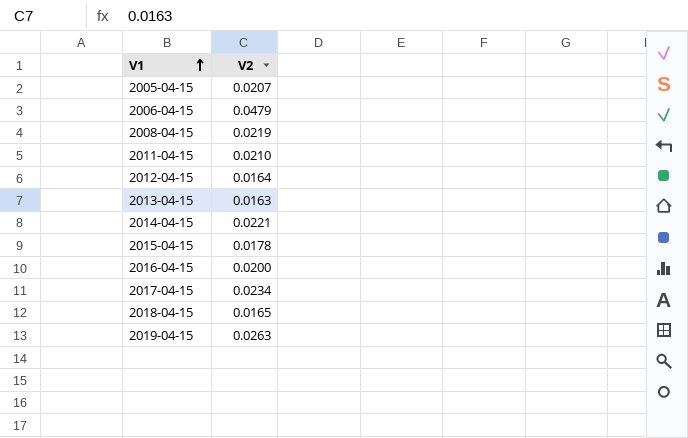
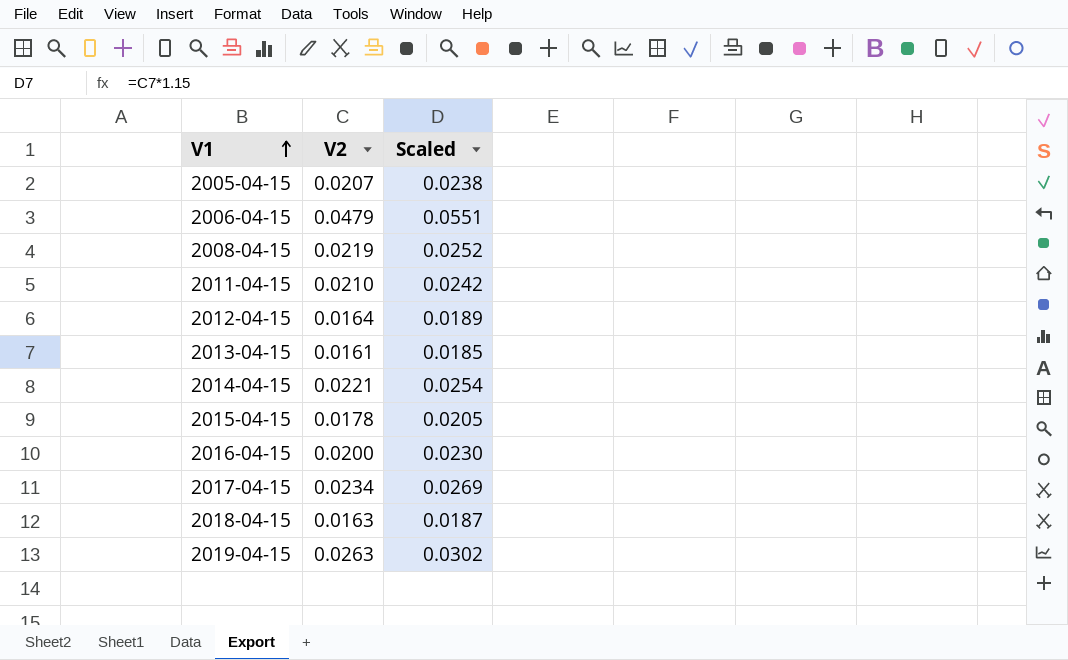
column Scaled | formula: none -> [V2] * 1.15
2013-04-15 | V2: 0.0163 -> 0.0161
2018-04-15 | V2: 0.0165 -> 0.0163

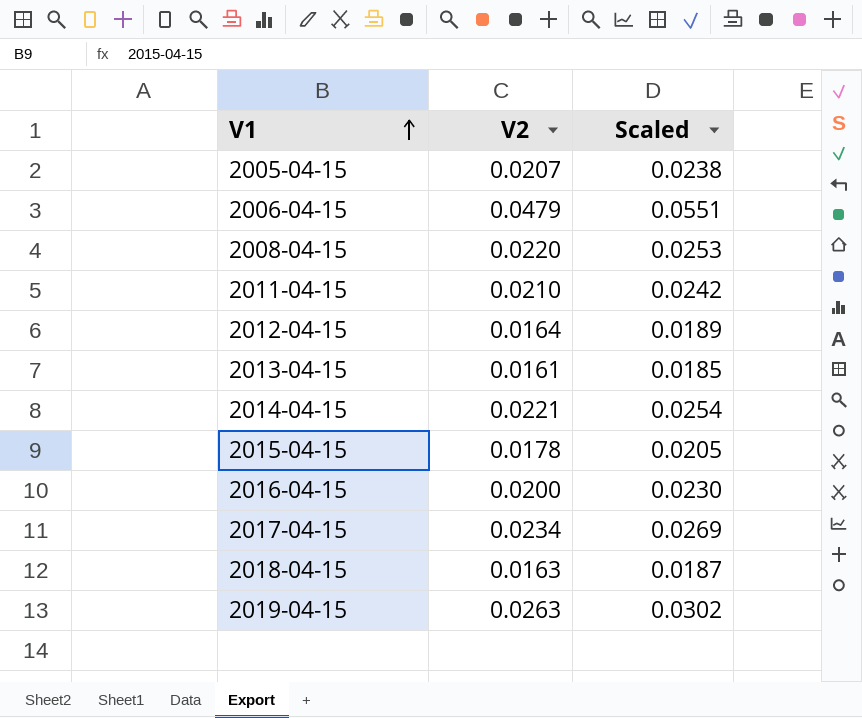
2008-04-15 | V2: 0.0219 -> 0.0220
2008-04-15 | Scaled: 0.0252 -> 0.0253

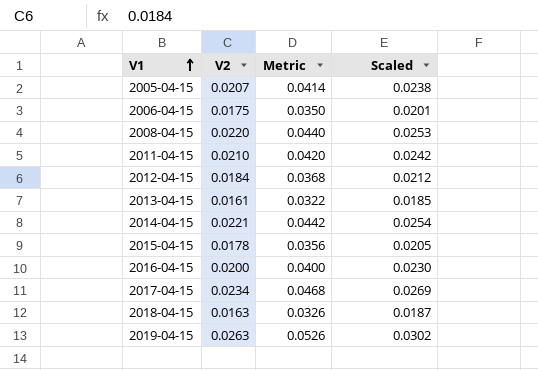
column Metric | formula: none -> [V2] * 2
2006-04-15 | V2: 0.0479 -> 0.0175
2006-04-15 | Scaled: 0.0551 -> 0.0201
2012-04-15 | V2: 0.0164 -> 0.0184
2012-04-15 | Scaled: 0.0189 -> 0.0212

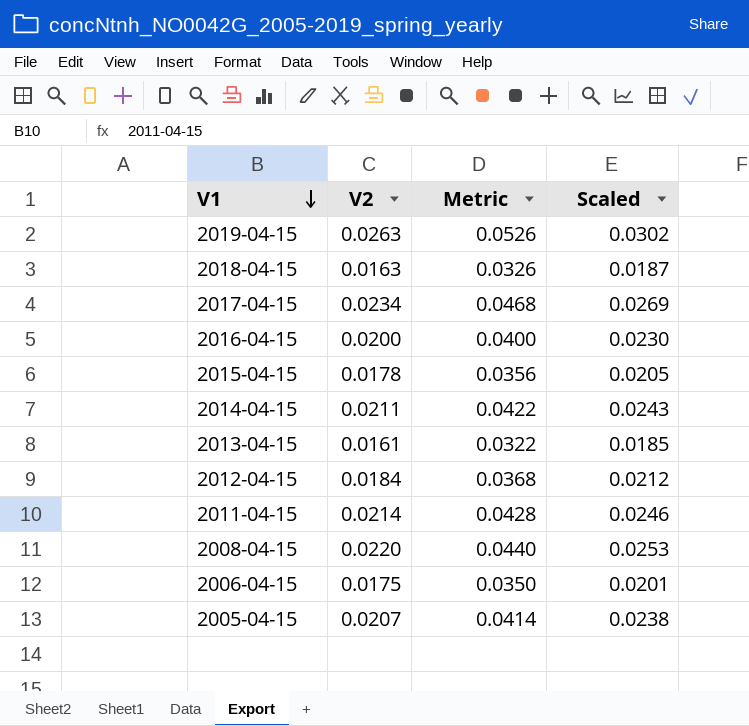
row order: V1 ascending -> V1 descending
2014-04-15 | V2: 0.0221 -> 0.0211
2014-04-15 | Metric: 0.0442 -> 0.0422
2014-04-15 | Scaled: 0.0254 -> 0.0243
2011-04-15 | V2: 0.0210 -> 0.0214
2011-04-15 | Metric: 0.0420 -> 0.0428
2011-04-15 | Scaled: 0.0242 -> 0.0246

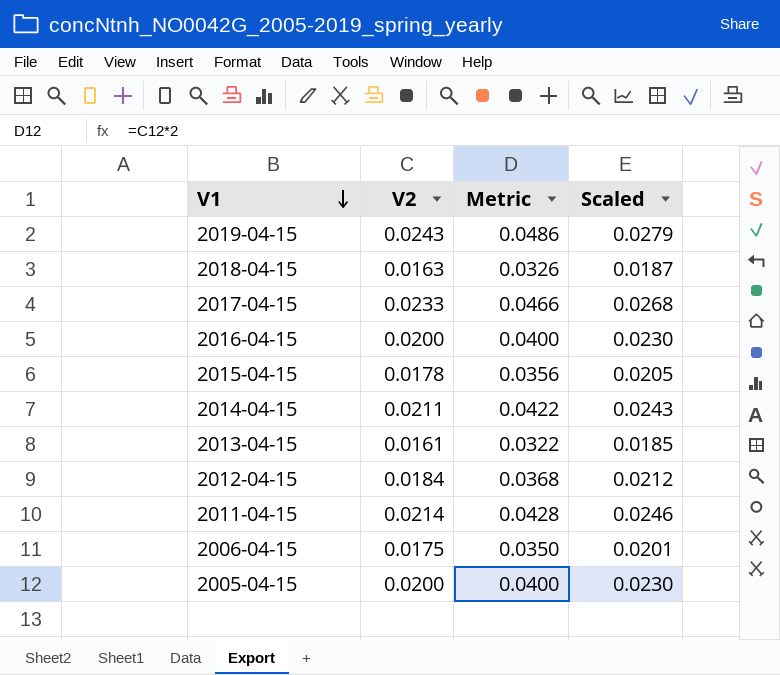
row 2008-04-15: 0.0220 | 0.0440 | 0.0253 -> none
2019-04-15 | V2: 0.0263 -> 0.0243
2019-04-15 | Metric: 0.0526 -> 0.0486
2019-04-15 | Scaled: 0.0302 -> 0.0279
2017-04-15 | V2: 0.0234 -> 0.0233
2017-04-15 | Metric: 0.0468 -> 0.0466
2017-04-15 | Scaled: 0.0269 -> 0.0268
2005-04-15 | V2: 0.0207 -> 0.0200
2005-04-15 | Metric: 0.0414 -> 0.0400
2005-04-15 | Scaled: 0.0238 -> 0.0230

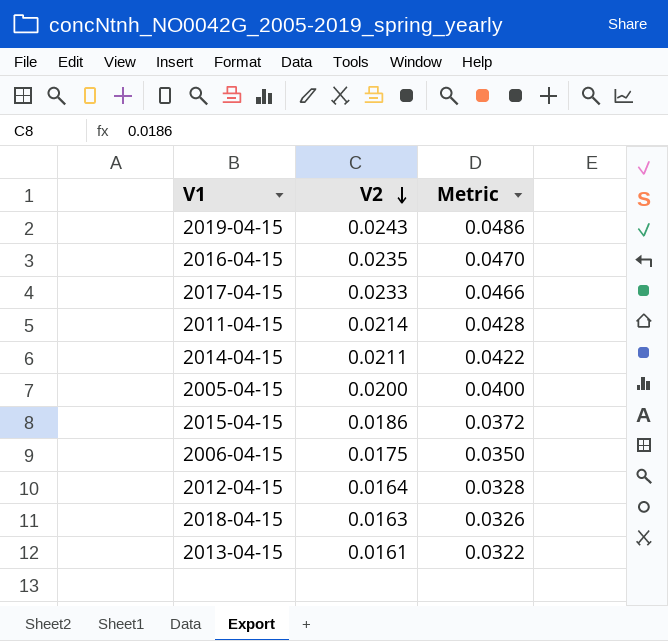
row order: V1 descending -> V2 descending
column Scaled | formula: [V2] * 1.15 -> none
2016-04-15 | V2: 0.0200 -> 0.0235
2016-04-15 | Metric: 0.0400 -> 0.0470
2015-04-15 | V2: 0.0178 -> 0.0186
2015-04-15 | Metric: 0.0356 -> 0.0372
2012-04-15 | V2: 0.0184 -> 0.0164
2012-04-15 | Metric: 0.0368 -> 0.0328

